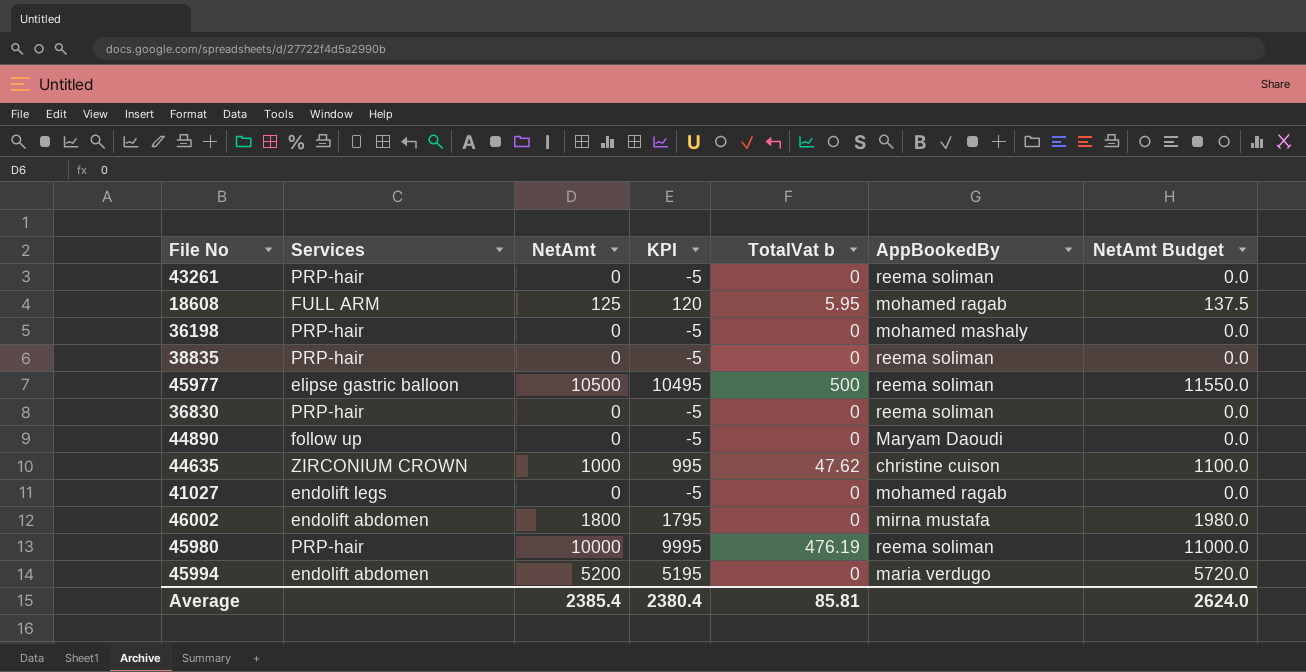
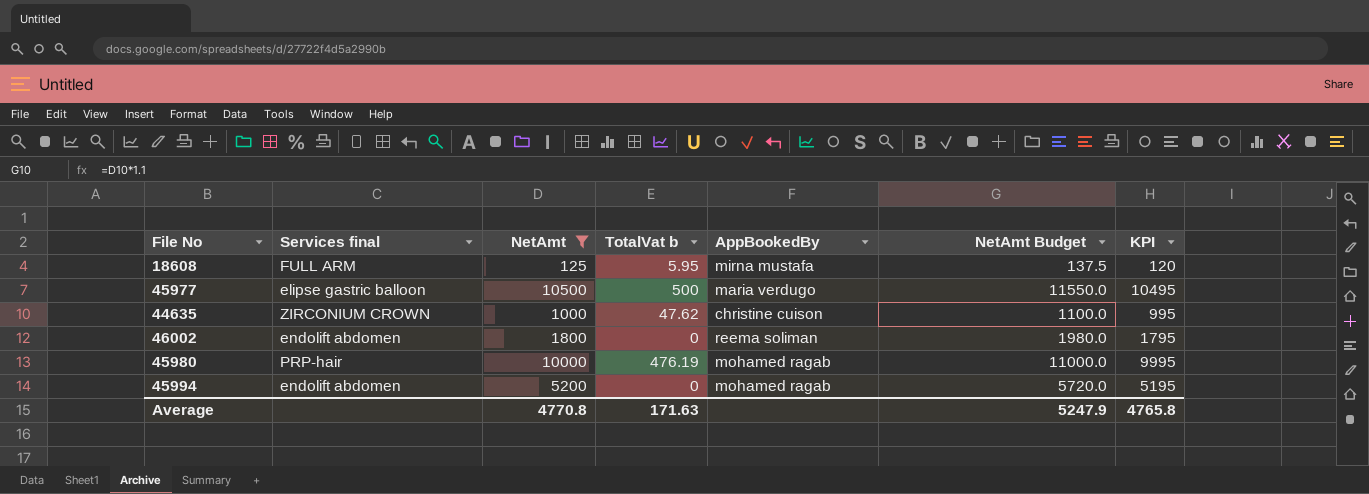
filter: none -> NetAmt != 0
column name: Services -> Services final
column KPI | position: 4 -> 7
18608 | AppBookedBy: mohamed ragab -> mirna mustafa
45977 | AppBookedBy: reema soliman -> maria verdugo
46002 | AppBookedBy: mirna mustafa -> reema soliman
45980 | AppBookedBy: reema soliman -> mohamed ragab
45994 | AppBookedBy: maria verdugo -> mohamed ragab
Average | NetAmt: 2385.4 -> 4770.8
Average | TotalVat b: 85.81 -> 171.63
Average | NetAmt Budget: 2624.0 -> 5247.9
Average | KPI: 2380.4 -> 4765.8

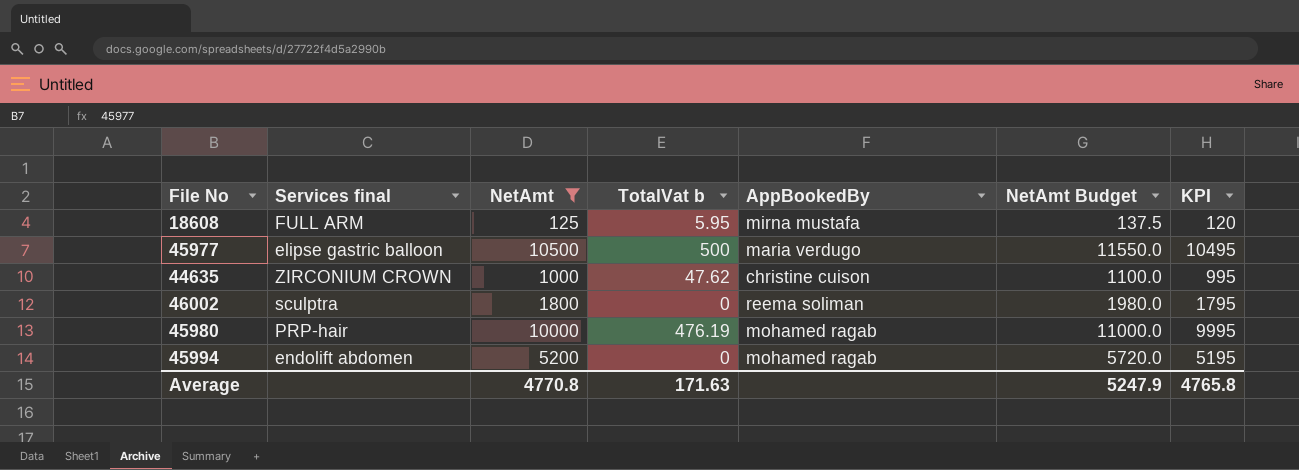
46002 | Services final: endolift abdomen -> sculptra

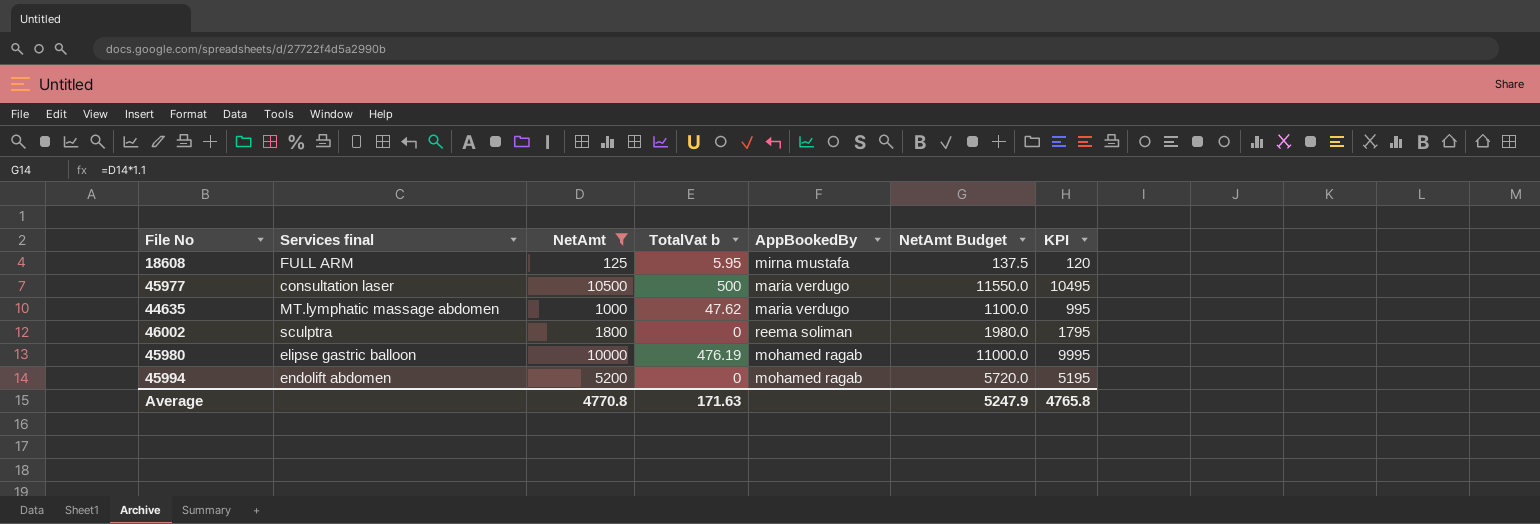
45977 | Services final: elipse gastric balloon -> consultation laser
44635 | Services final: ZIRCONIUM CROWN -> MT.lymphatic massage abdomen
44635 | AppBookedBy: christine cuison -> maria verdugo
45980 | Services final: PRP-hair -> elipse gastric balloon

